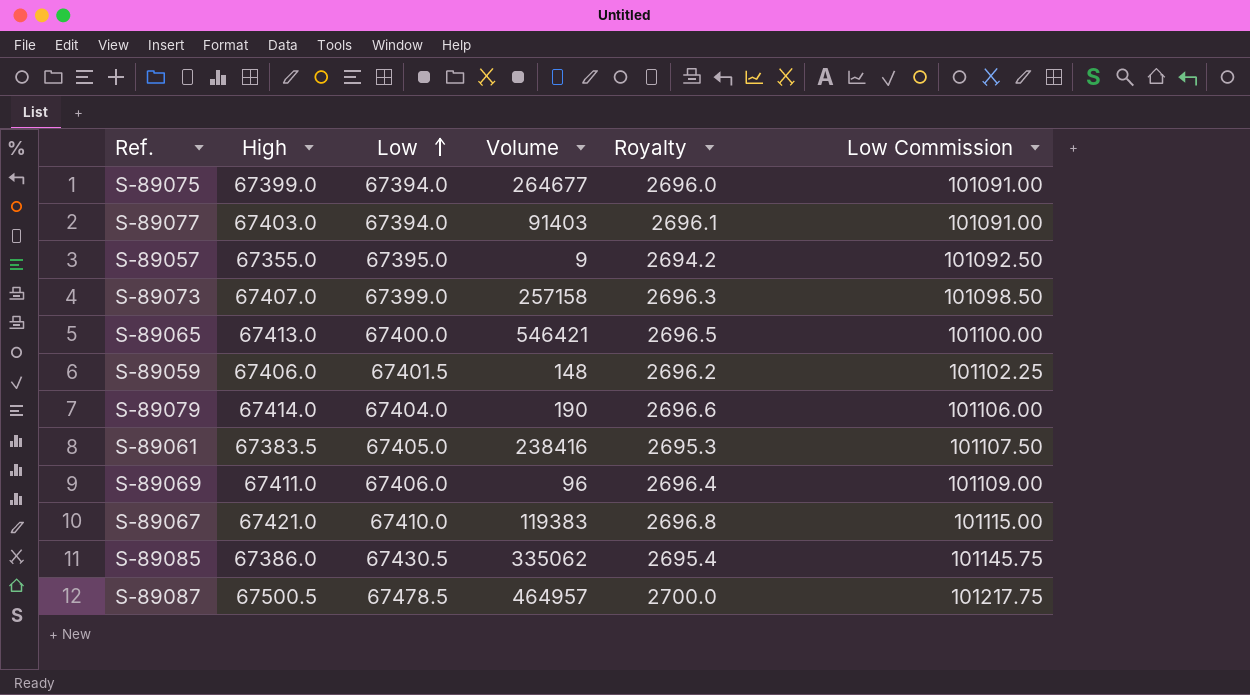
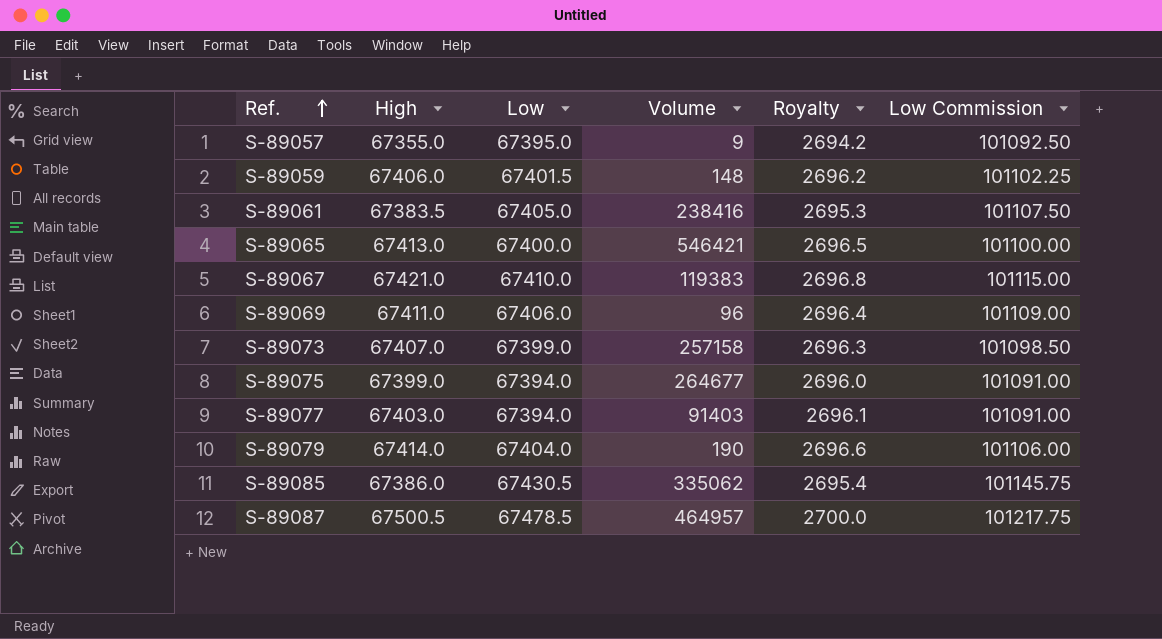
row order: Low ascending -> Ref. ascending

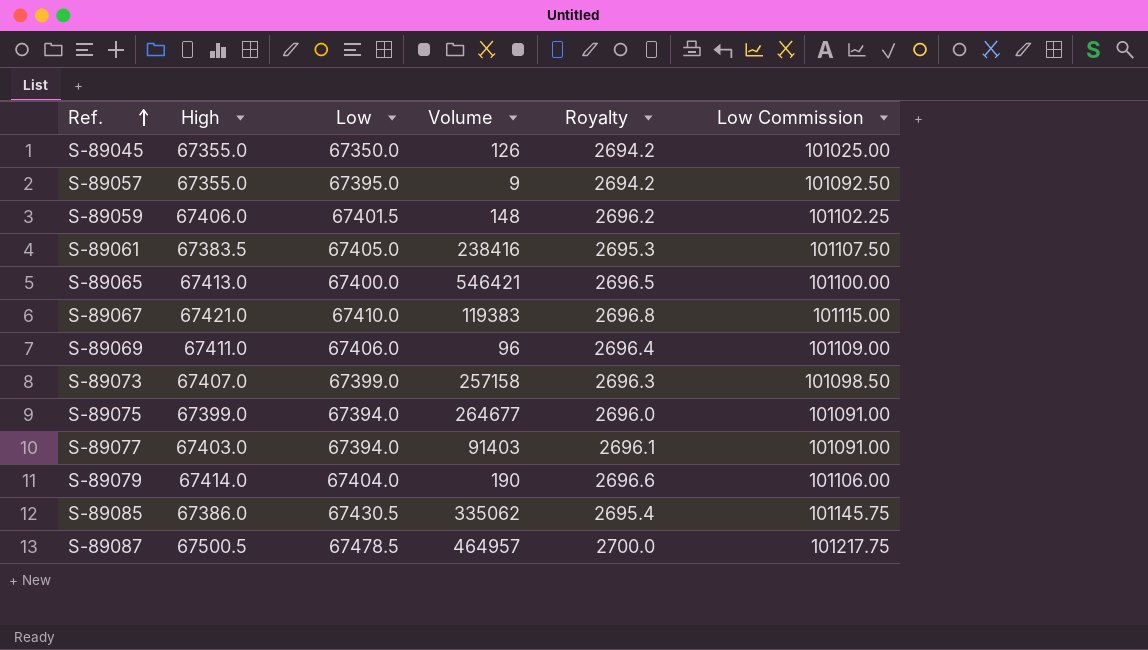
row S-89045: none -> 67355.0 | 67350.0 | 126 | 2694.2 | 101025.00

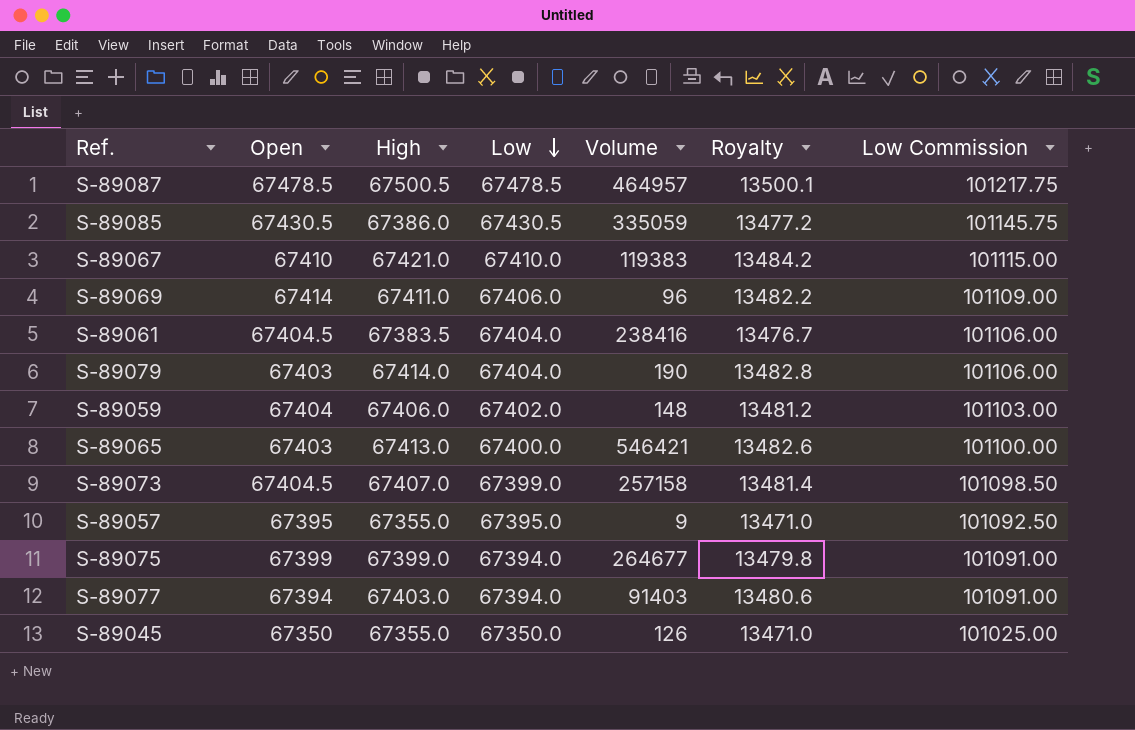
row order: Ref. ascending -> Low descending
column Open | position: none -> 2
column Royalty | formula: [High] * 0.04 -> [High] * 0.2
S-89085 | Volume: 335062 -> 335059
S-89061 | Low: 67405.0 -> 67404.0
S-89061 | Low Commission: 101107.50 -> 101106.00
S-89059 | Low: 67401.5 -> 67402.0
S-89059 | Low Commission: 101102.25 -> 101103.00

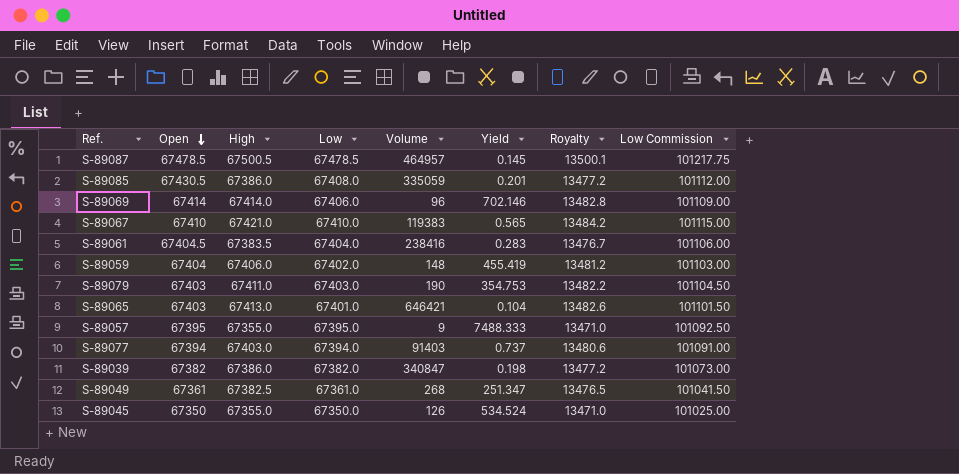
row order: Low descending -> Open descending
column Yield | formula: none -> [Low] / [Volume]
row S-89073: 67404.5 | 67407.0 | 67399.0 | 257158 | 13481.4 | 101098.50 -> none
row S-89075: 67399 | 67399.0 | 67394.0 | 264677 | 13479.8 | 101091.00 -> none
S-89085 | Low: 67430.5 -> 67408.0
S-89085 | Low Commission: 101145.75 -> 101112.00
S-89069 | High: 67411.0 -> 67414.0
S-89069 | Royalty: 13482.2 -> 13482.8
S-89079 | High: 67414.0 -> 67411.0
S-89079 | Low: 67404.0 -> 67403.0
S-89079 | Royalty: 13482.8 -> 13482.2
S-89079 | Low Commission: 101106.00 -> 101104.50
S-89065 | Low: 67400.0 -> 67401.0
S-89065 | Volume: 546421 -> 646421
S-89065 | Low Commission: 101100.00 -> 101101.50
row S-89039: none -> 67382 | 67386.0 | 67382.0 | 340847 | 0.198 | 13477.2 | 101073.00
row S-89049: none -> 67361 | 67382.5 | 67361.0 | 268 | 251.347 | 13476.5 | 101041.50

